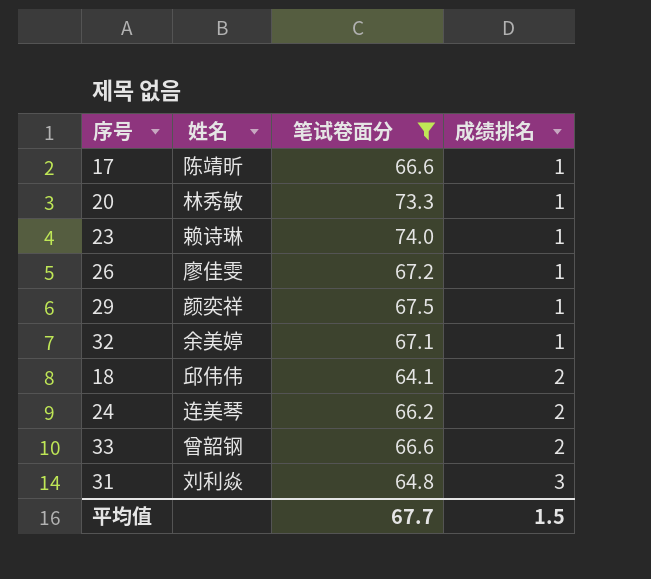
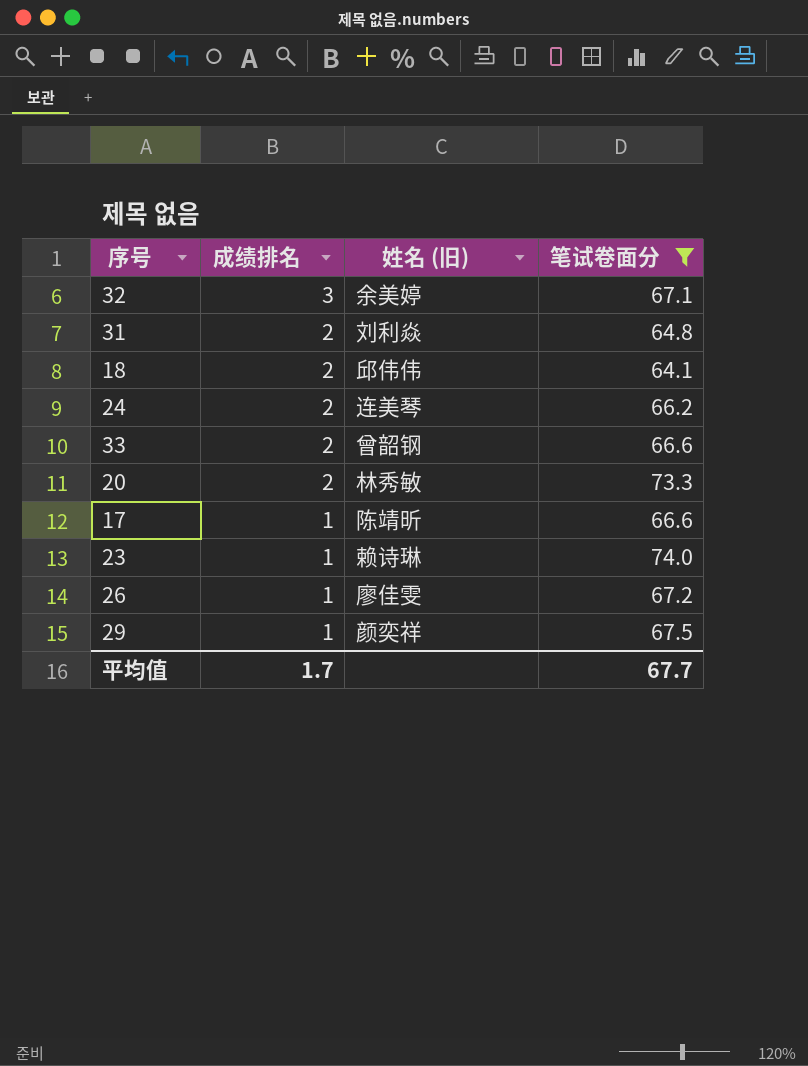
row order: 成绩排名 ascending -> 成绩排名 descending
column 成绩排名 | position: 4 -> 2
column name: 姓名 -> 姓名 (旧)
32 | 成绩排名: 1 -> 3
31 | 成绩排名: 3 -> 2
20 | 成绩排名: 1 -> 2
平均值 | 成绩排名: 1.5 -> 1.7

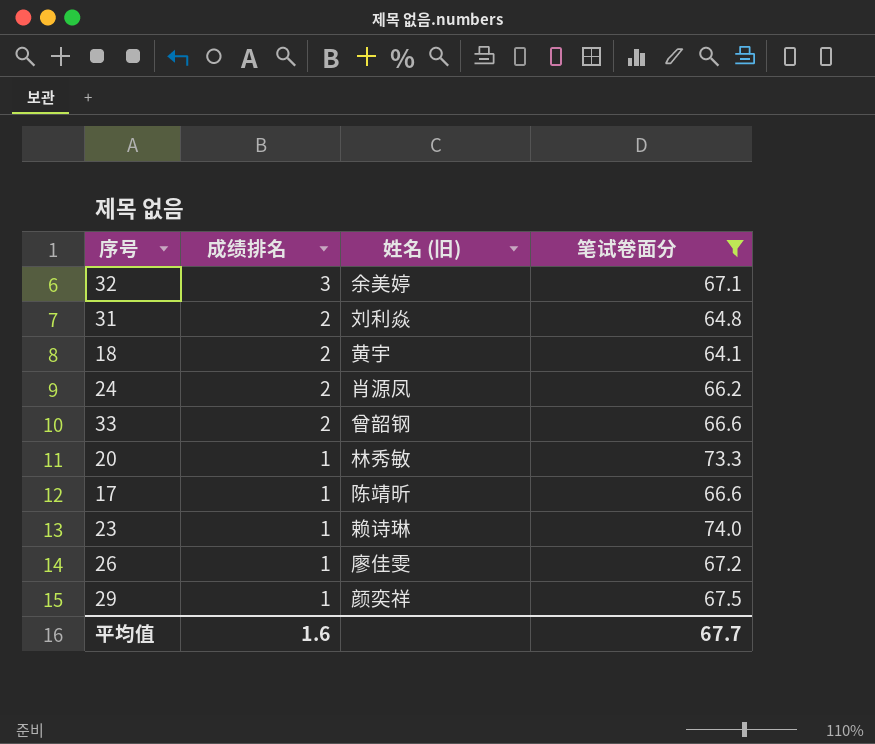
18 | 姓名 (旧): 邱伟伟 -> 黄宇
24 | 姓名 (旧): 连美琴 -> 肖源凤
20 | 成绩排名: 2 -> 1
平均值 | 成绩排名: 1.7 -> 1.6

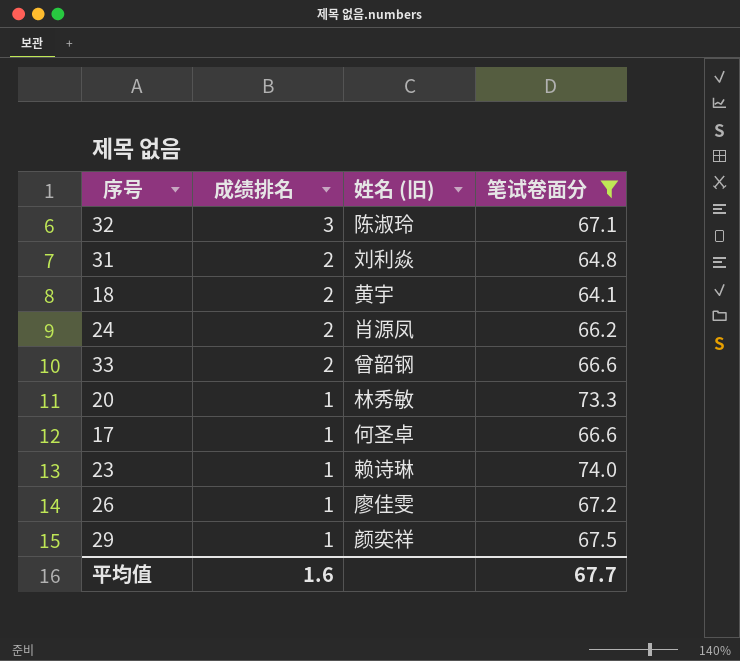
32 | 姓名 (旧): 余美婷 -> 陈淑玲
17 | 姓名 (旧): 陈靖昕 -> 何圣卓

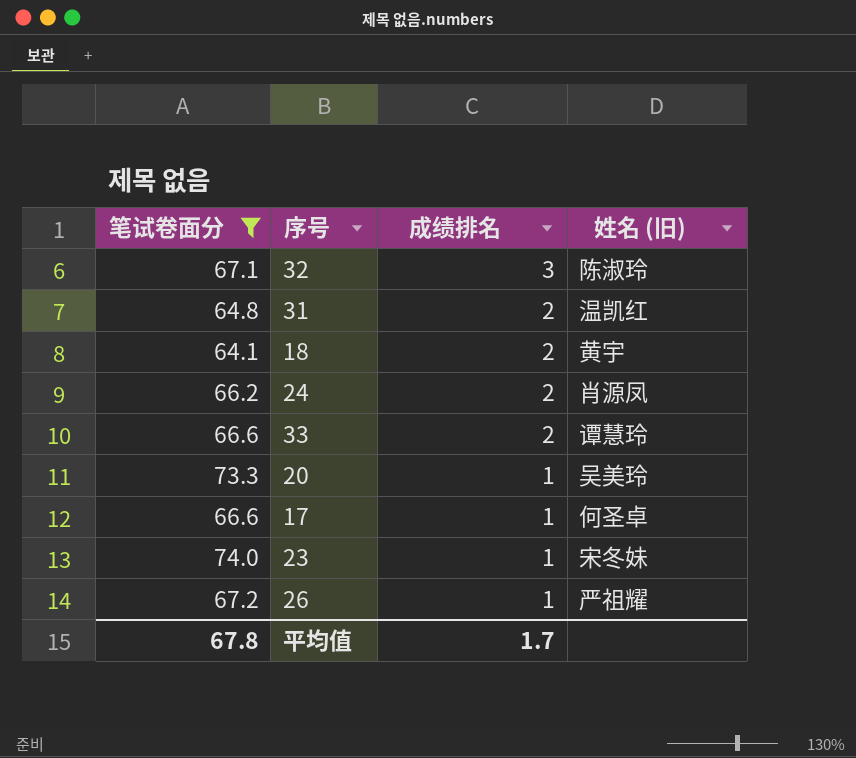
column 笔试卷面分 | position: 4 -> 1
row 29: 1 | 颜奕祥 | 67.5 -> none
31 | 姓名 (旧): 刘利焱 -> 温凯红
33 | 姓名 (旧): 曾韶钢 -> 谭慧玲
20 | 姓名 (旧): 林秀敏 -> 吴美玲
23 | 姓名 (旧): 赖诗琳 -> 宋冬妹
26 | 姓名 (旧): 廖佳雯 -> 严祖耀
平均值 | 笔试卷面分: 67.7 -> 67.8
平均值 | 成绩排名: 1.6 -> 1.7

